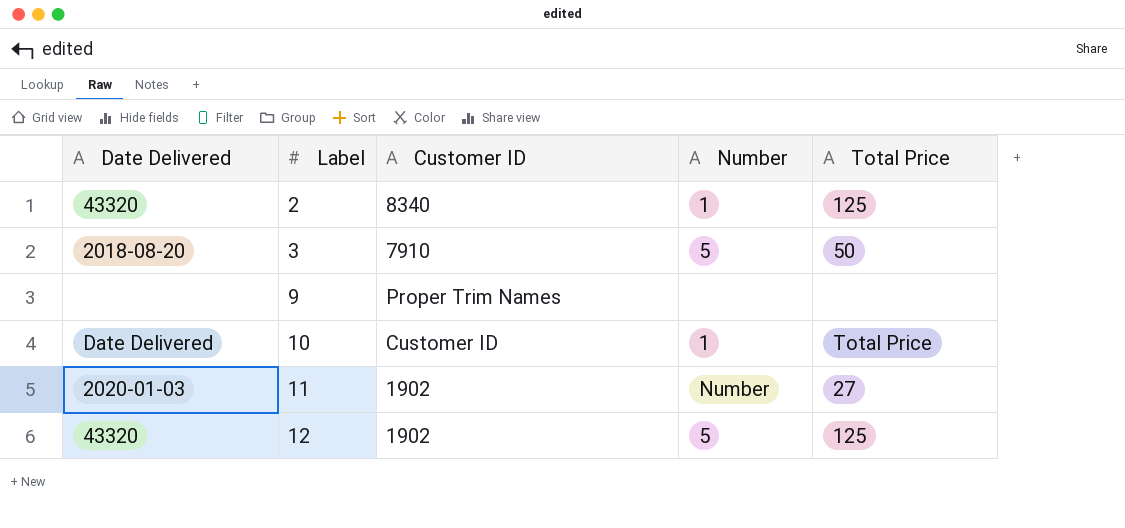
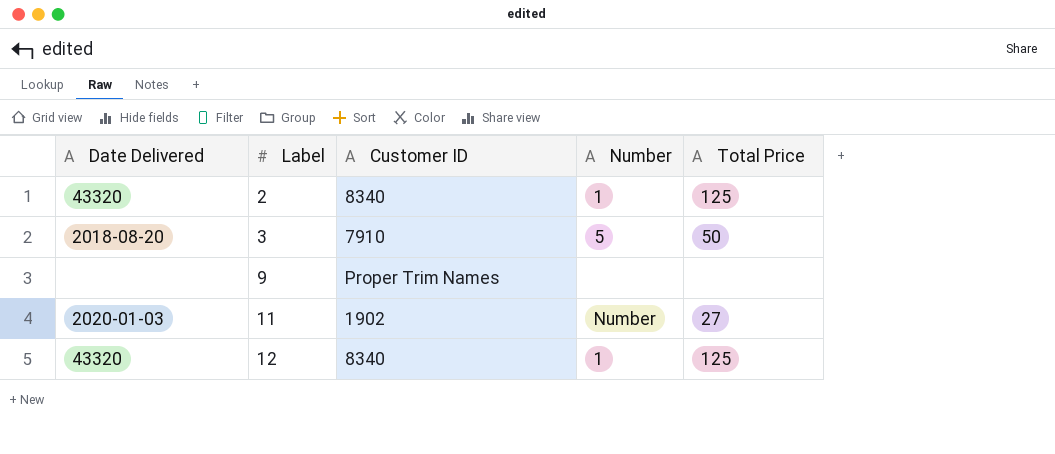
row 10: Date Delivered | Customer ID | 1 | Total Price -> none
12 | Customer ID: 1902 -> 8340
12 | Number: 5 -> 1

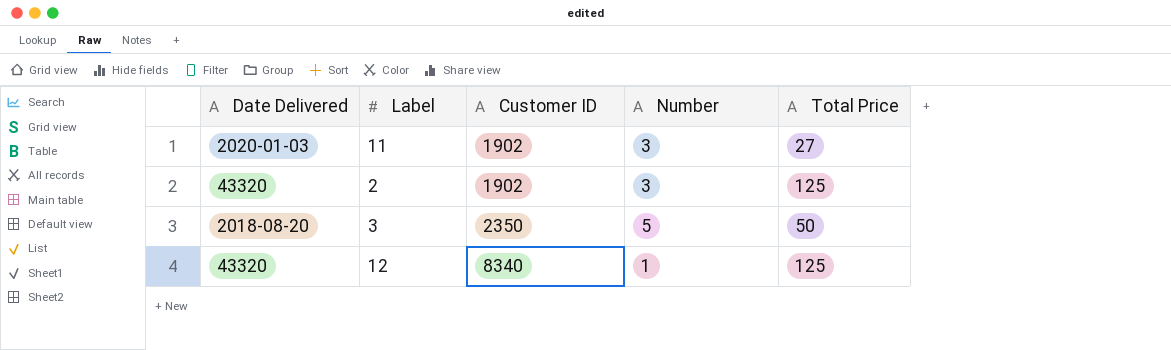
row order: Label ascending -> Customer ID ascending
row 9: none | Proper Trim Names | none | none -> none
11 | Number: Number -> 3
2 | Customer ID: 8340 -> 1902
2 | Number: 1 -> 3
3 | Customer ID: 7910 -> 2350

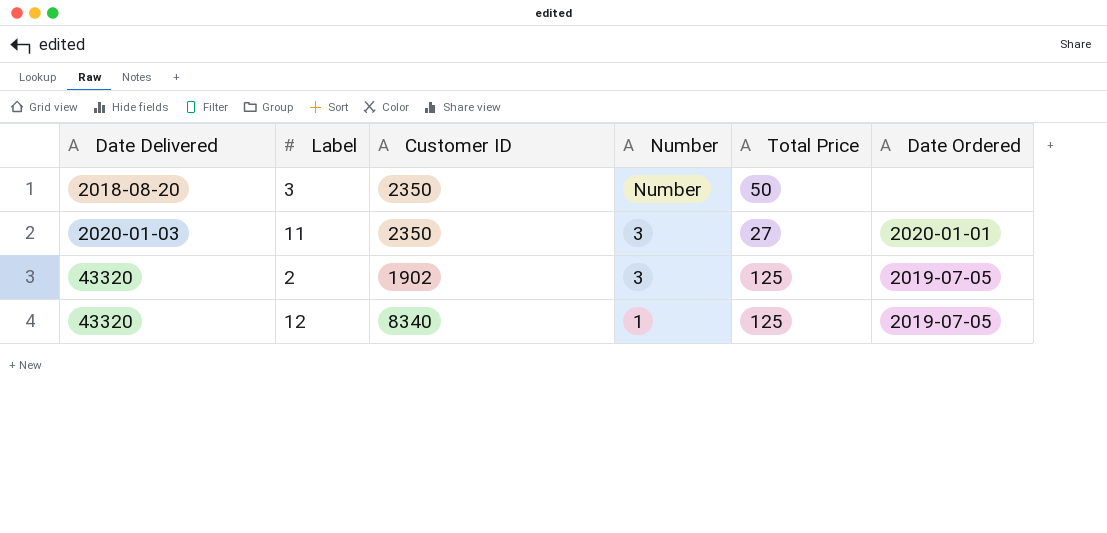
row order: Customer ID ascending -> Date Delivered ascending
column Date Ordered | position: none -> 6
3 | Number: 5 -> Number
11 | Customer ID: 1902 -> 2350

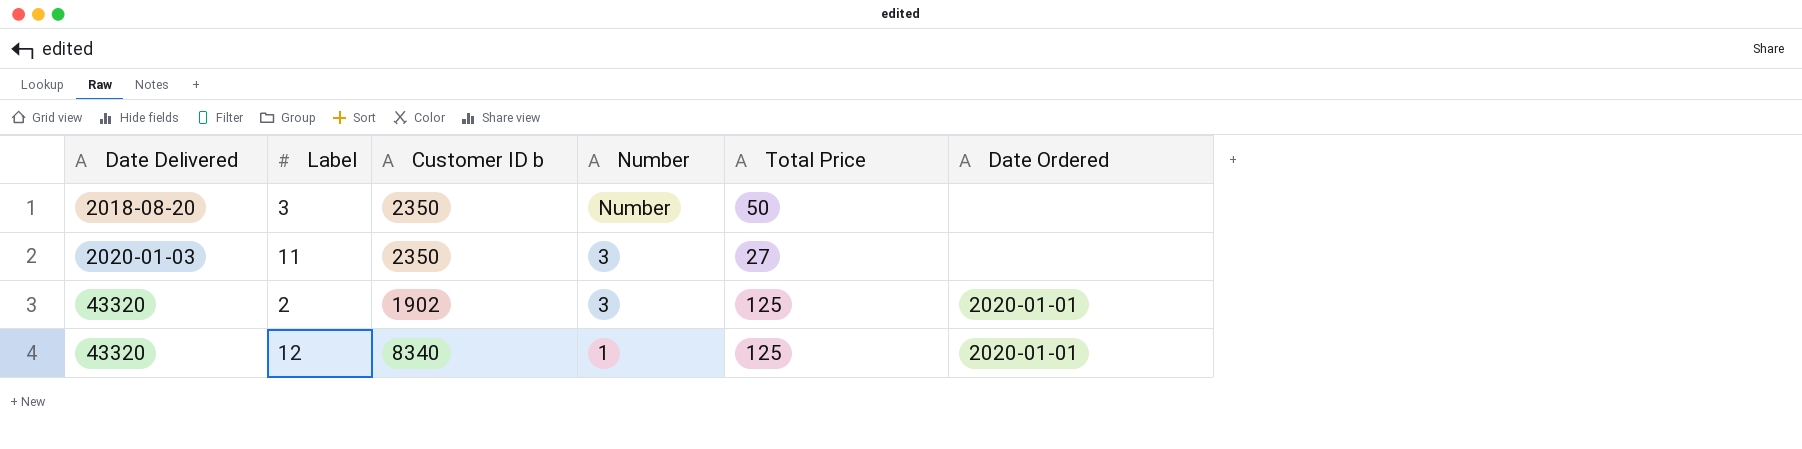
column name: Customer ID -> Customer ID b
11 | Date Ordered: 2020-01-01 -> none
2 | Date Ordered: 2019-07-05 -> 2020-01-01
12 | Date Ordered: 2019-07-05 -> 2020-01-01

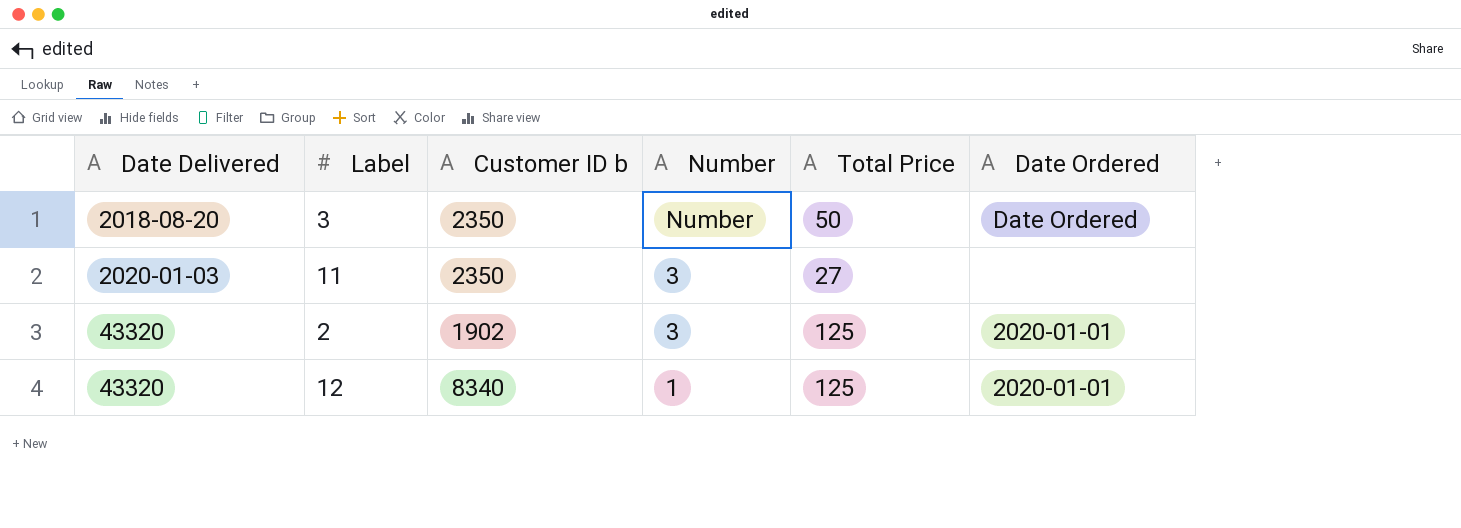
3 | Date Ordered: none -> Date Ordered

